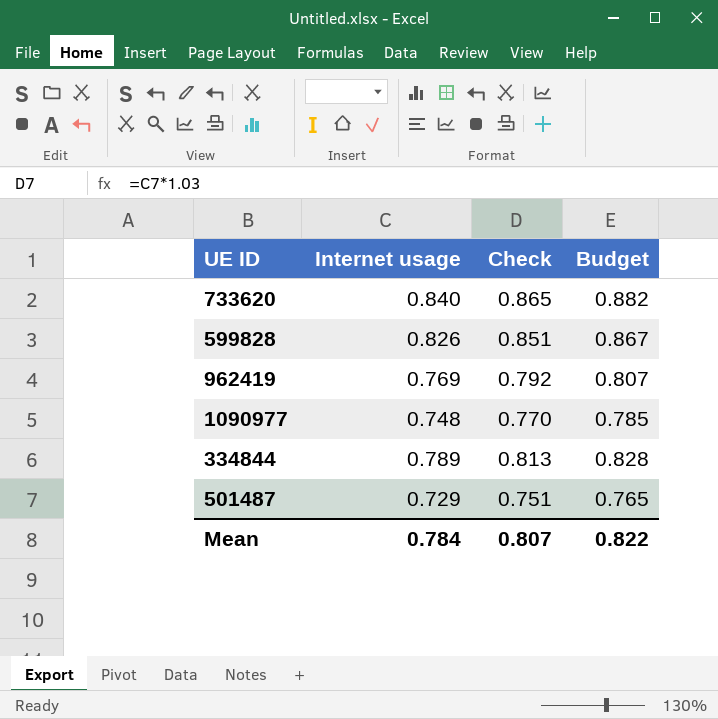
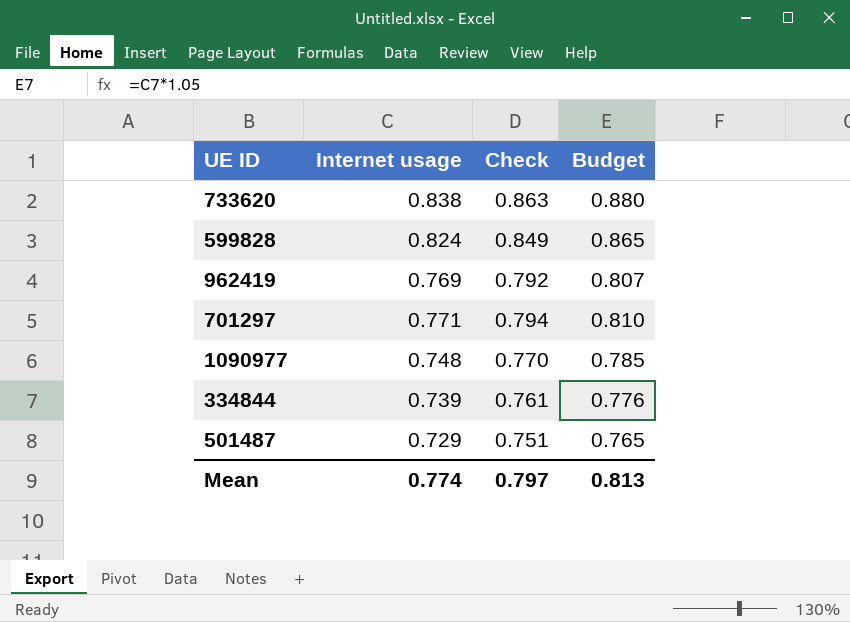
733620 | Internet usage: 0.840 -> 0.838
733620 | Check: 0.865 -> 0.863
733620 | Budget: 0.882 -> 0.880
599828 | Internet usage: 0.826 -> 0.824
599828 | Check: 0.851 -> 0.849
599828 | Budget: 0.867 -> 0.865
row 701297: none -> 0.771 | 0.794 | 0.810
334844 | Internet usage: 0.789 -> 0.739
334844 | Check: 0.813 -> 0.761
334844 | Budget: 0.828 -> 0.776
Mean | Internet usage: 0.784 -> 0.774
Mean | Check: 0.807 -> 0.797
Mean | Budget: 0.822 -> 0.813

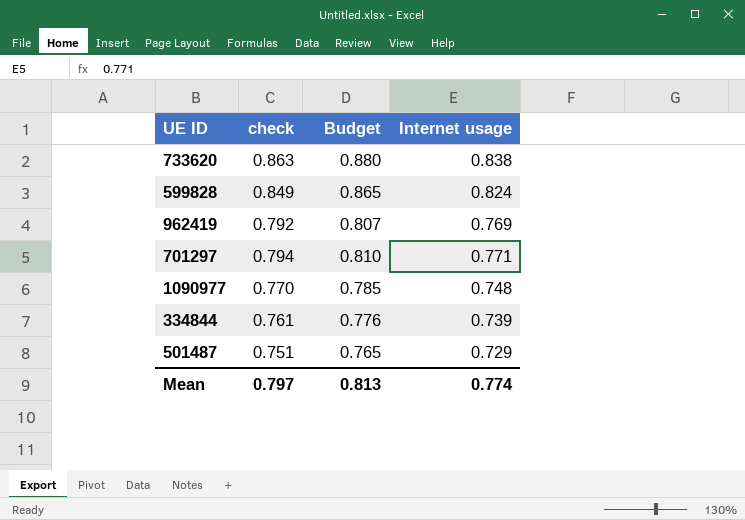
column name: Check -> check
column Internet usage | position: 2 -> 4

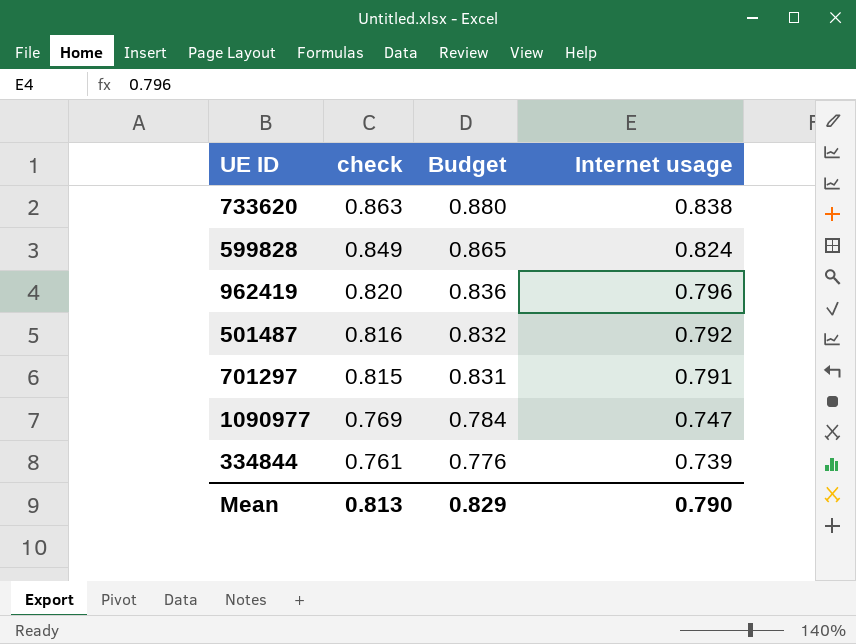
row order: none -> check descending
962419 | check: 0.792 -> 0.820
962419 | Budget: 0.807 -> 0.836
962419 | Internet usage: 0.769 -> 0.796
501487 | check: 0.751 -> 0.816
501487 | Budget: 0.765 -> 0.832
501487 | Internet usage: 0.729 -> 0.792
701297 | check: 0.794 -> 0.815
701297 | Budget: 0.810 -> 0.831
701297 | Internet usage: 0.771 -> 0.791
1090977 | check: 0.770 -> 0.769
1090977 | Budget: 0.785 -> 0.784
1090977 | Internet usage: 0.748 -> 0.747
Mean | check: 0.797 -> 0.813
Mean | Budget: 0.813 -> 0.829
Mean | Internet usage: 0.774 -> 0.790

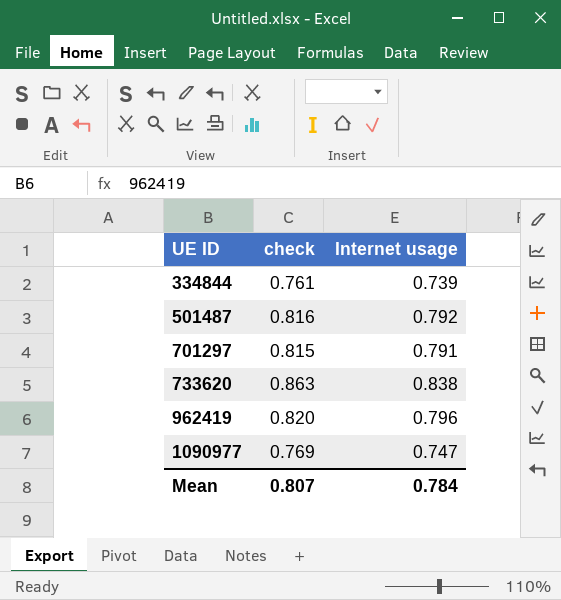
row order: check descending -> UE ID ascending
column Budget | formula: [Internet usage] * 1.05 -> none
row 599828: 0.849 | 0.865 | 0.824 -> none
Mean | check: 0.813 -> 0.807
Mean | Internet usage: 0.790 -> 0.784

